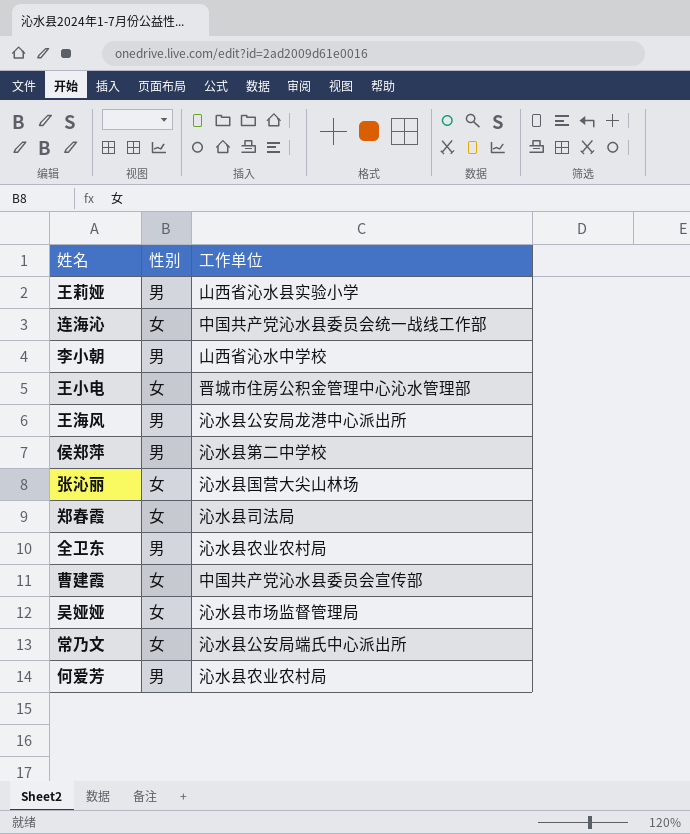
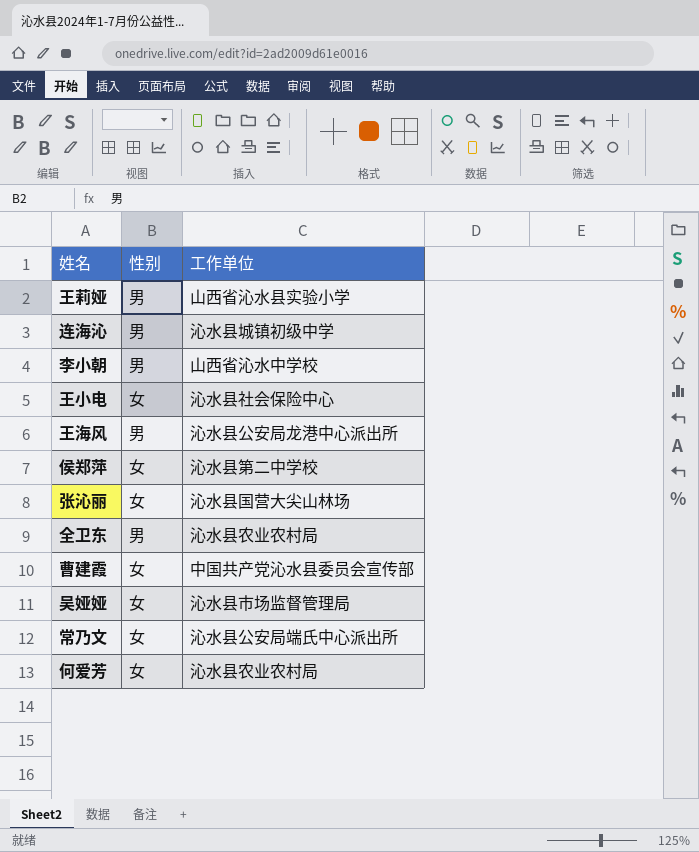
row 郑春霞: 女 | 沁水县司法局 -> none
连海沁 | 性别: 女 -> 男
连海沁 | 工作单位: 中国共产党沁水县委员会统一战线工作部 -> 沁水县城镇初级中学
王小电 | 工作单位: 晋城市住房公积金管理中心沁水管理部 -> 沁水县社会保险中心
侯郑萍 | 性别: 男 -> 女
何爱芳 | 性别: 男 -> 女

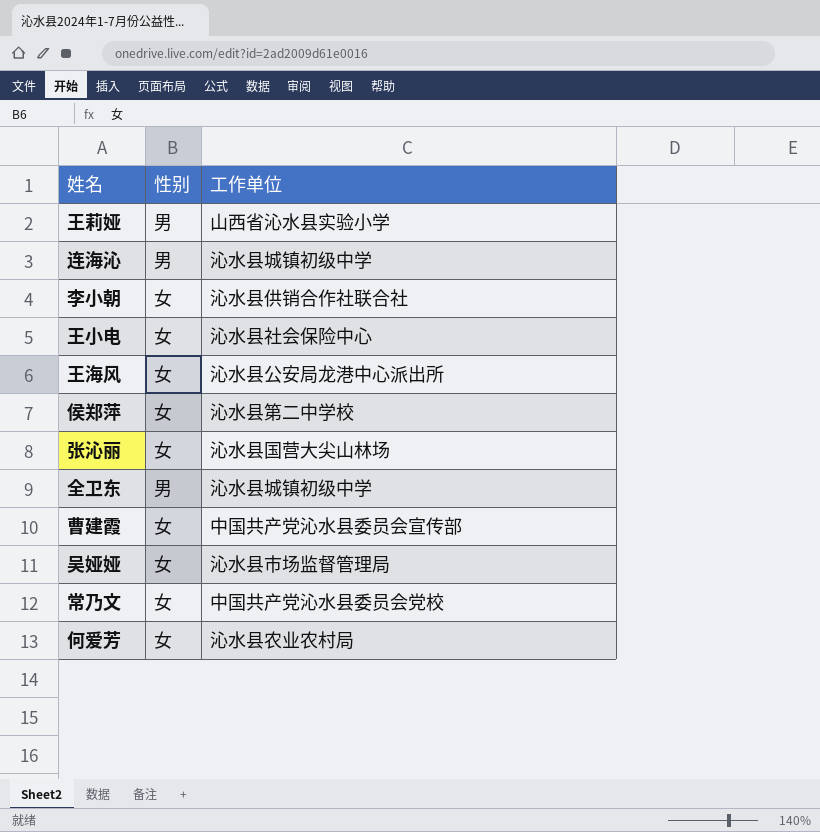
李小朝 | 性别: 男 -> 女
李小朝 | 工作单位: 山西省沁水中学校 -> 沁水县供销合作社联合社
王海风 | 性别: 男 -> 女
全卫东 | 工作单位: 沁水县农业农村局 -> 沁水县城镇初级中学
常乃文 | 工作单位: 沁水县公安局端氏中心派出所 -> 中国共产党沁水县委员会党校

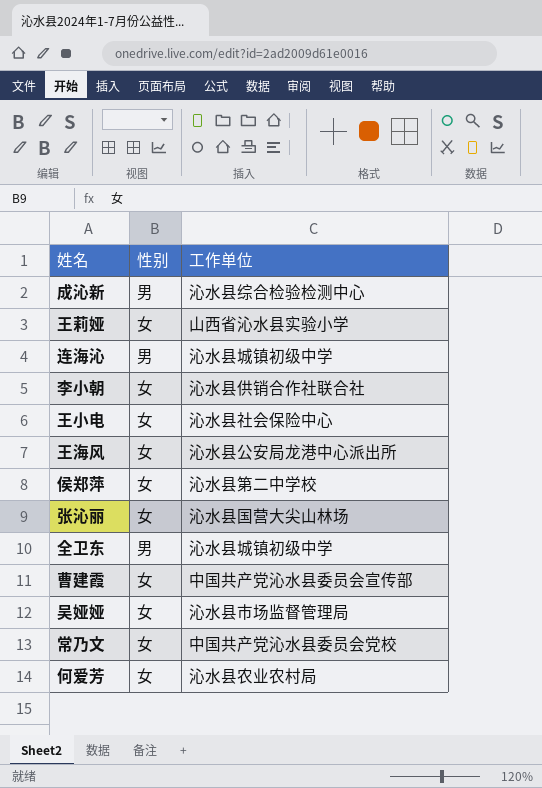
row 成沁新: none -> 男 | 沁水县综合检验检测中心
王莉娅 | 性别: 男 -> 女

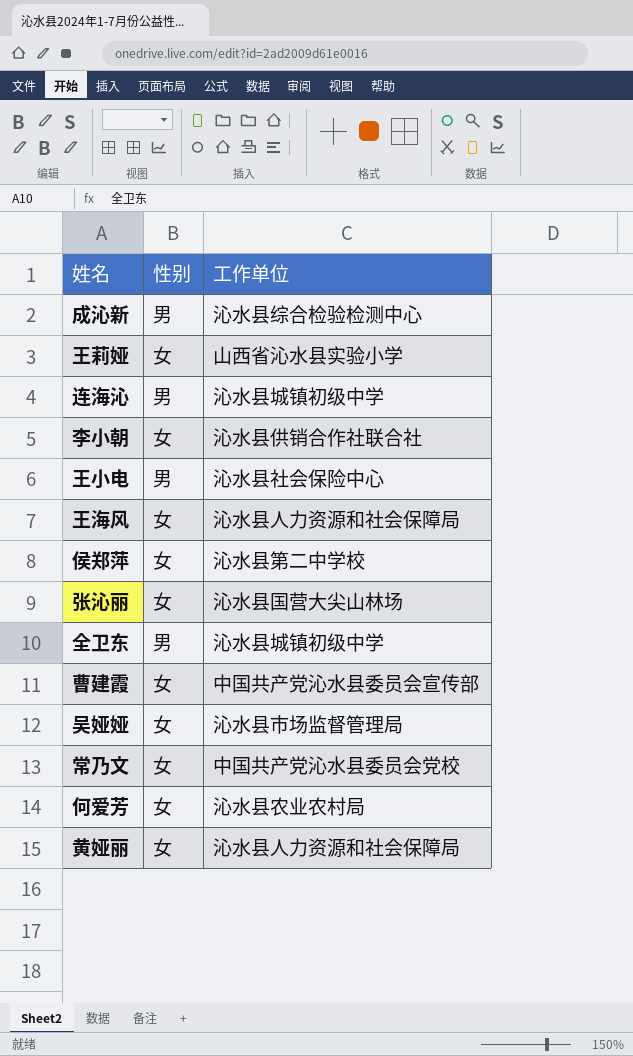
王小电 | 性别: 女 -> 男
王海风 | 工作单位: 沁水县公安局龙港中心派出所 -> 沁水县人力资源和社会保障局
row 黄娅丽: none -> 女 | 沁水县人力资源和社会保障局

